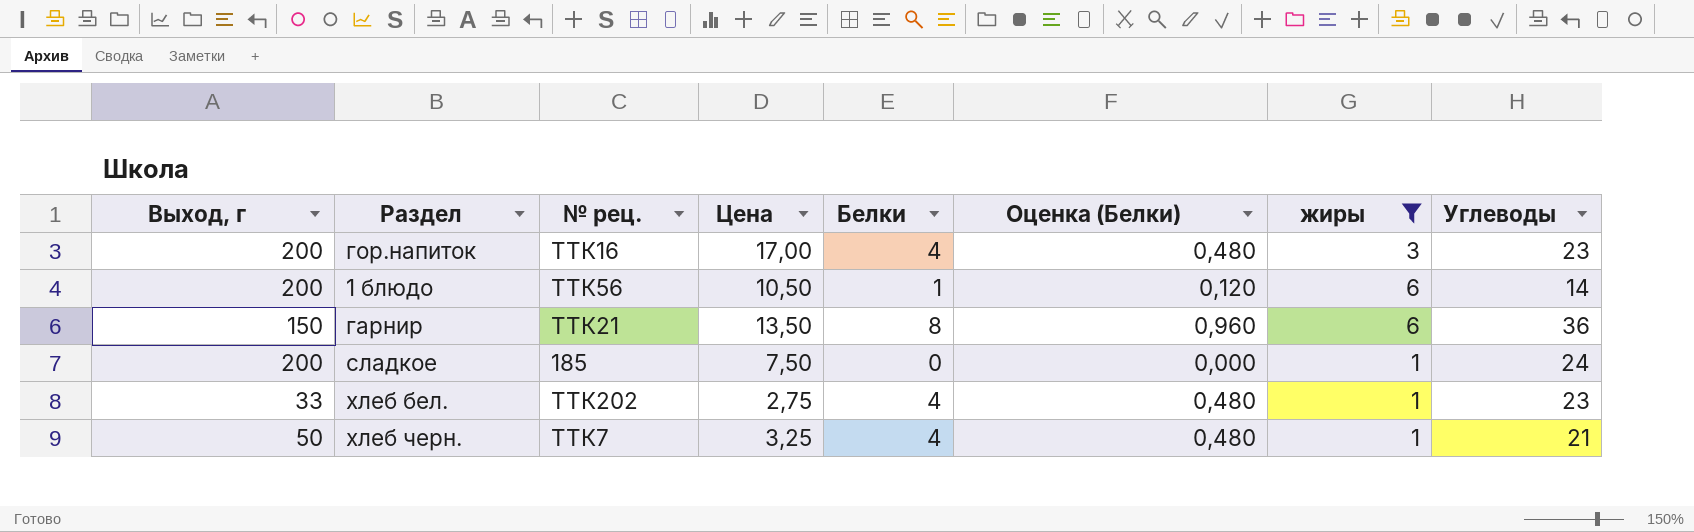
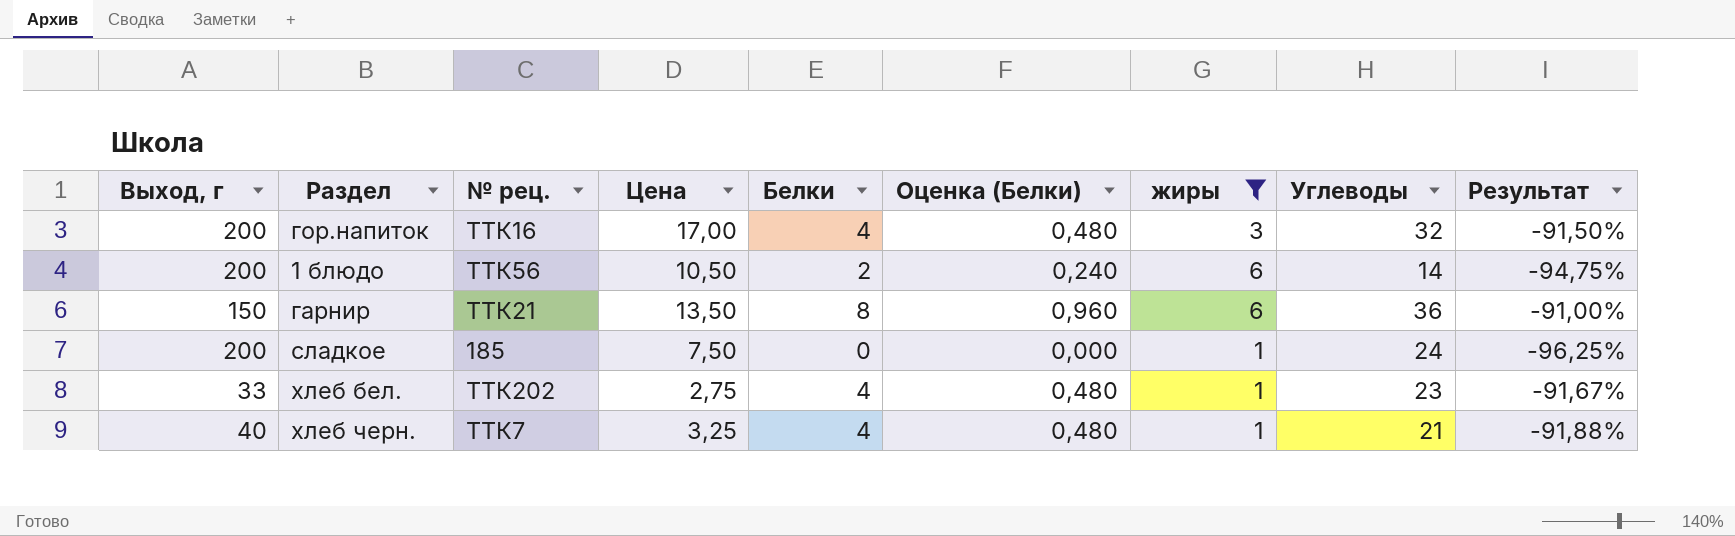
column Результат | formula: none -> ([Цена] - [Выход, г]) / [Выход, г]
гор.напиток | Углеводы: 23 -> 32
1 блюдо | Белки: 1 -> 2
1 блюдо | Оценка (Белки): 0,120 -> 0,240
хлеб черн. | Выход, г: 50 -> 40

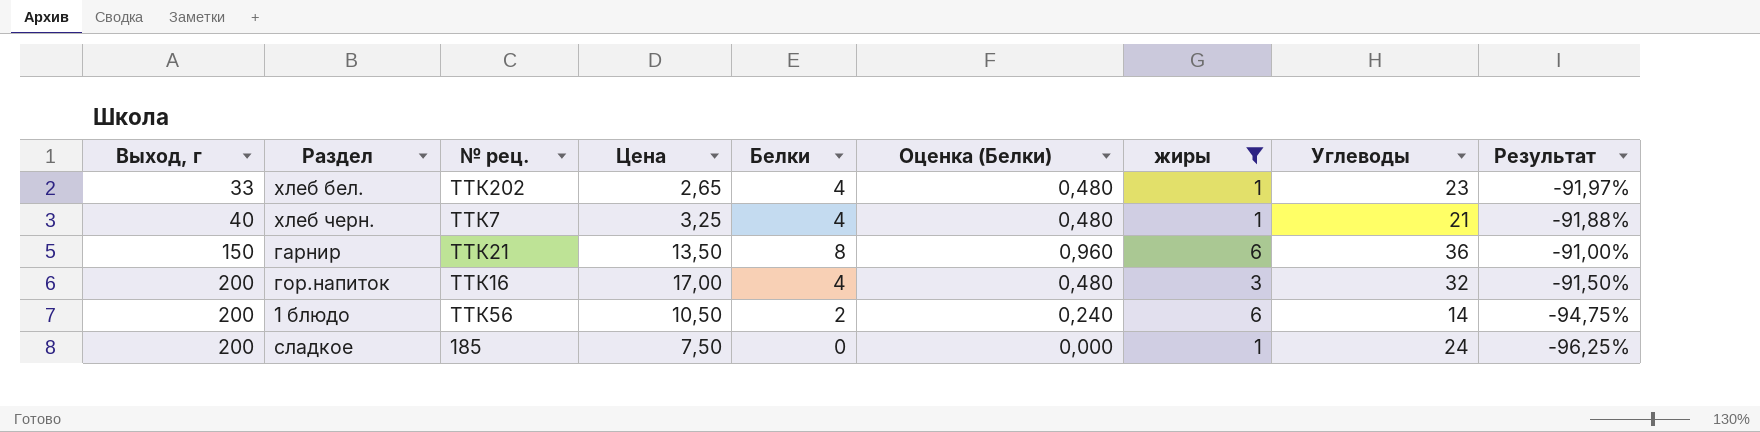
row order: none -> Выход, г ascending
хлеб бел. | Цена: 2,75 -> 2,65
хлеб бел. | Результат: -91,67% -> -91,97%

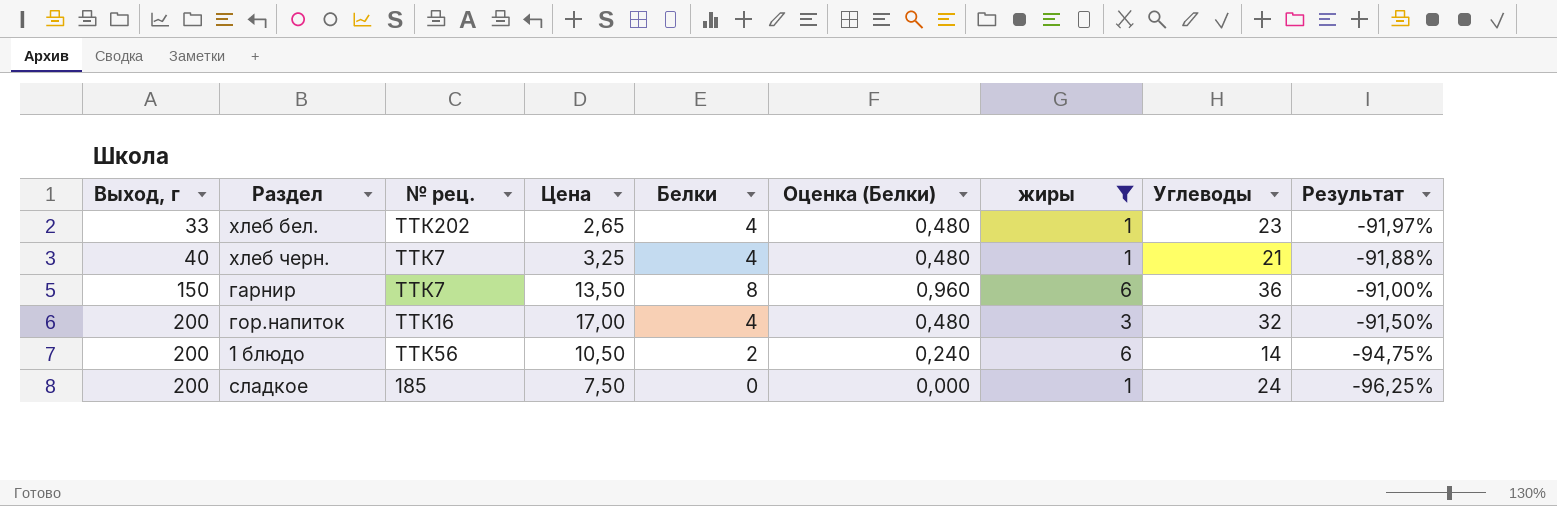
гарнир | № рец.: ТТК21 -> ТТК7

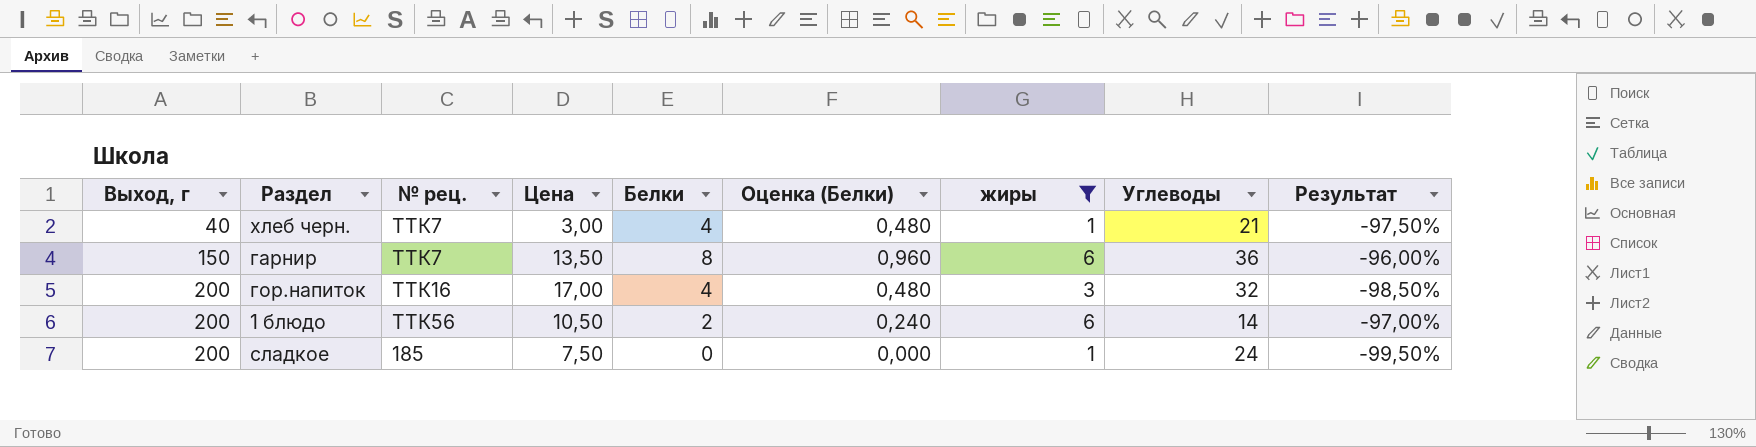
column Результат | formula: ([Цена] - [Выход, г]) / [Выход, г] -> ([жиры] - [Выход, г]) / [Выход, г]
row хлеб бел.: 33 | ТТК202 | 2,65 | 4 | 0,480 | 1 | 23 | -91,97% -> none
хлеб черн. | Цена: 3,25 -> 3,00

